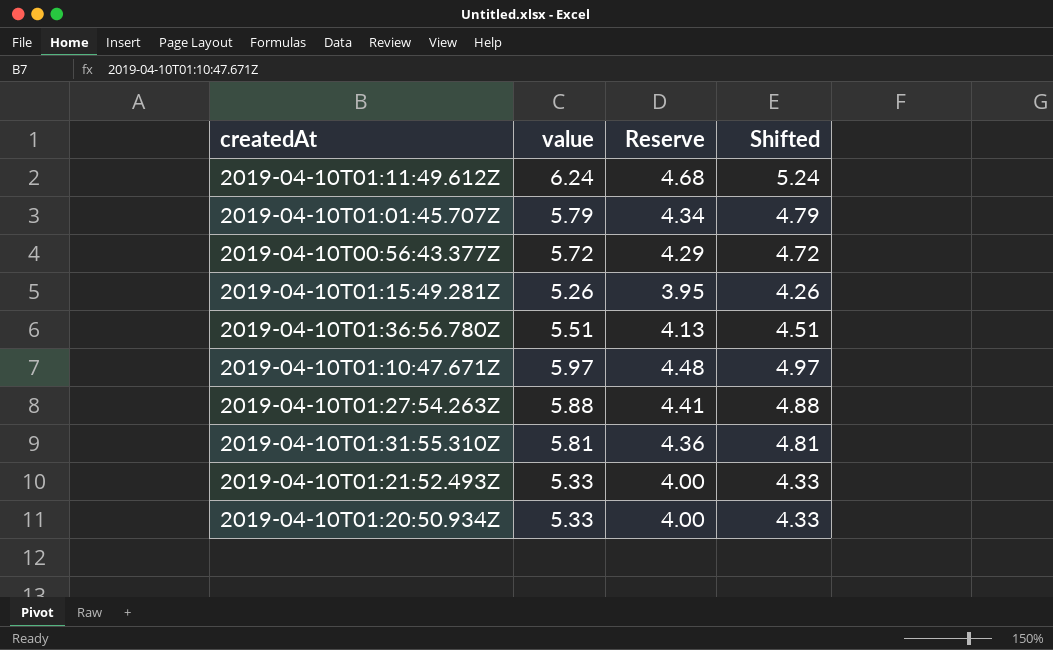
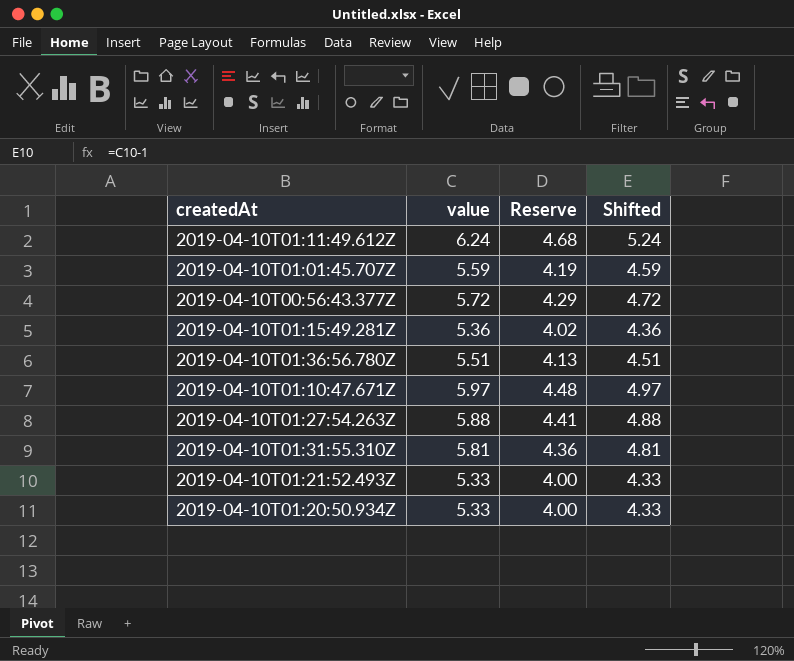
2019-04-10T01:01:45.707Z | value: 5.79 -> 5.59
2019-04-10T01:01:45.707Z | Reserve: 4.34 -> 4.19
2019-04-10T01:01:45.707Z | Shifted: 4.79 -> 4.59
2019-04-10T01:15:49.281Z | value: 5.26 -> 5.36
2019-04-10T01:15:49.281Z | Reserve: 3.95 -> 4.02
2019-04-10T01:15:49.281Z | Shifted: 4.26 -> 4.36

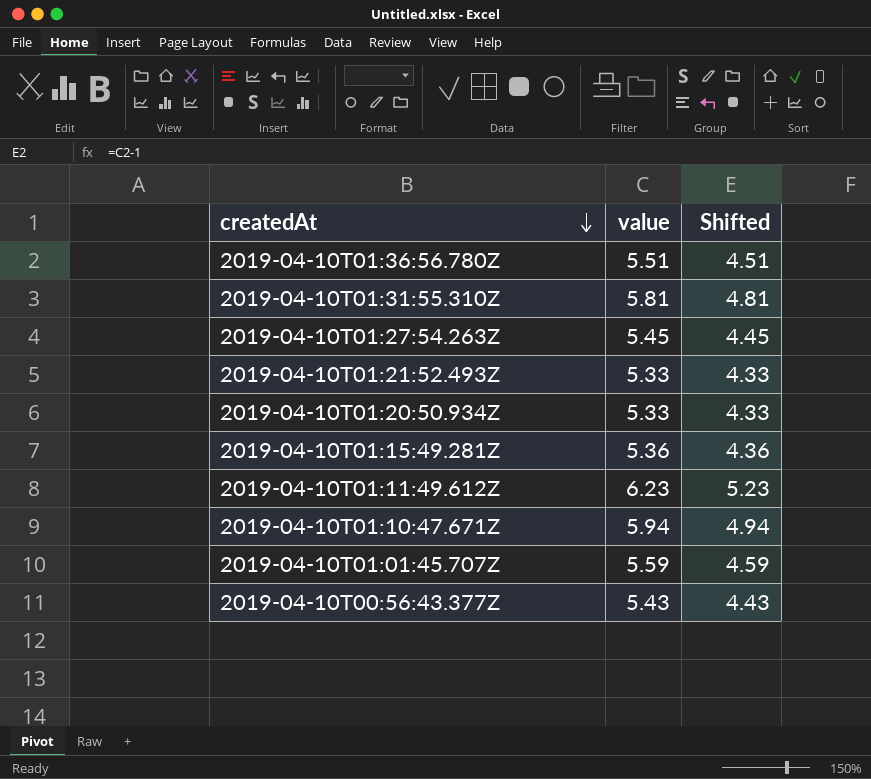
row order: none -> createdAt descending
column Reserve | formula: [value] * 0.75 -> none
2019-04-10T01:27:54.263Z | value: 5.88 -> 5.45
2019-04-10T01:27:54.263Z | Shifted: 4.88 -> 4.45
2019-04-10T01:11:49.612Z | value: 6.24 -> 6.23
2019-04-10T01:11:49.612Z | Shifted: 5.24 -> 5.23
2019-04-10T01:10:47.671Z | value: 5.97 -> 5.94
2019-04-10T01:10:47.671Z | Shifted: 4.97 -> 4.94
2019-04-10T00:56:43.377Z | value: 5.72 -> 5.43
2019-04-10T00:56:43.377Z | Shifted: 4.72 -> 4.43

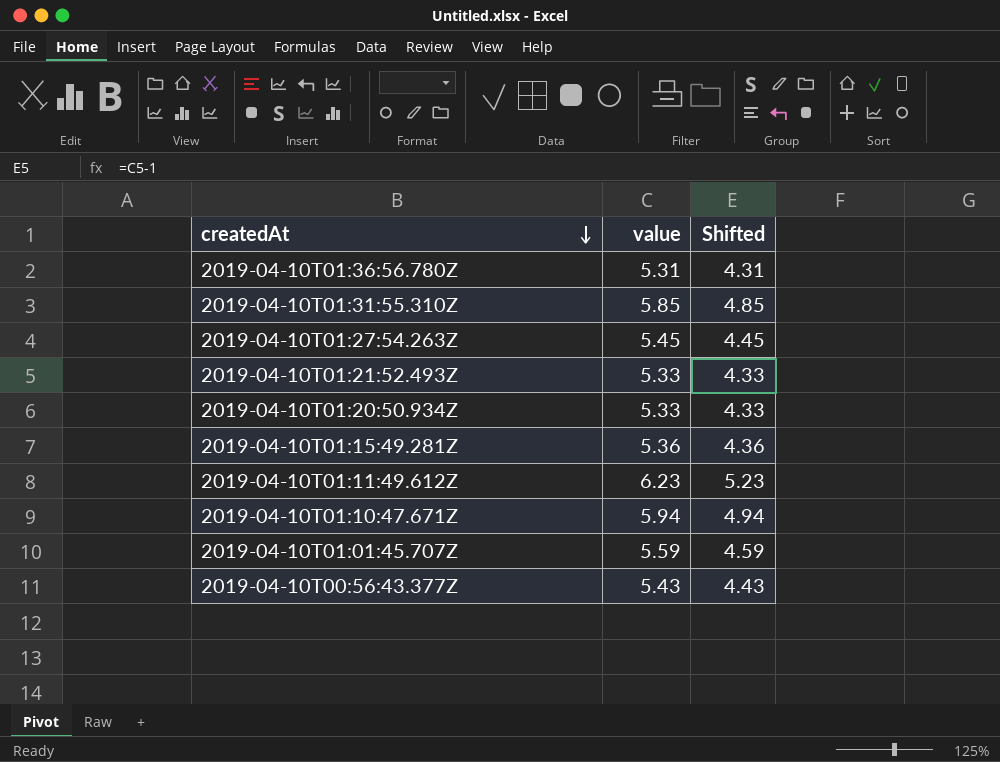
2019-04-10T01:36:56.780Z | value: 5.51 -> 5.31
2019-04-10T01:36:56.780Z | Shifted: 4.51 -> 4.31
2019-04-10T01:31:55.310Z | value: 5.81 -> 5.85
2019-04-10T01:31:55.310Z | Shifted: 4.81 -> 4.85

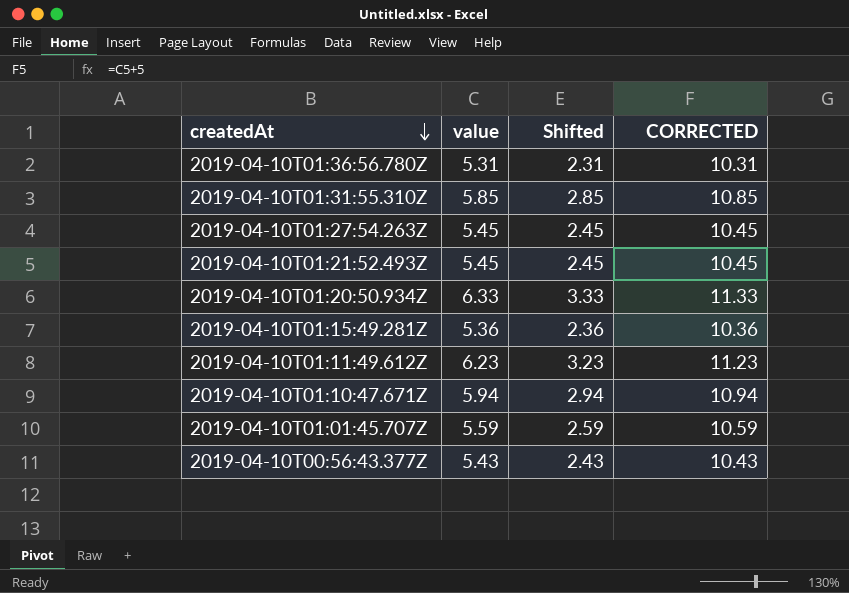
column Shifted | formula: [value] - 1 -> [value] - 3
column CORRECTED | formula: none -> [value] + 5
2019-04-10T01:21:52.493Z | value: 5.33 -> 5.45
2019-04-10T01:20:50.934Z | value: 5.33 -> 6.33

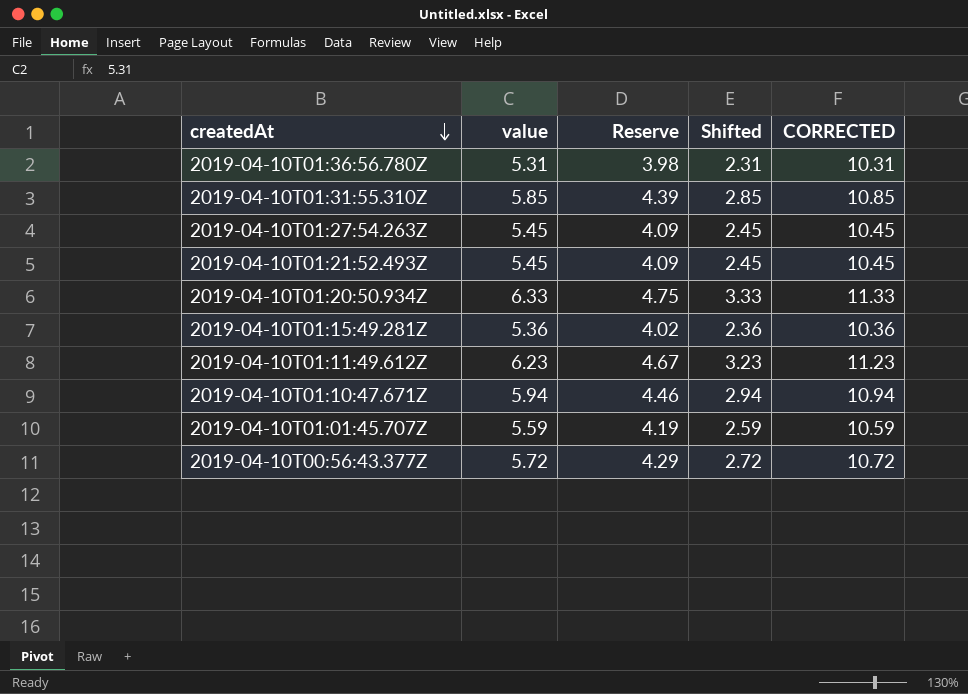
column Reserve | formula: none -> [value] * 0.75
2019-04-10T00:56:43.377Z | value: 5.43 -> 5.72
2019-04-10T00:56:43.377Z | Shifted: 2.43 -> 2.72
2019-04-10T00:56:43.377Z | CORRECTED: 10.43 -> 10.72

